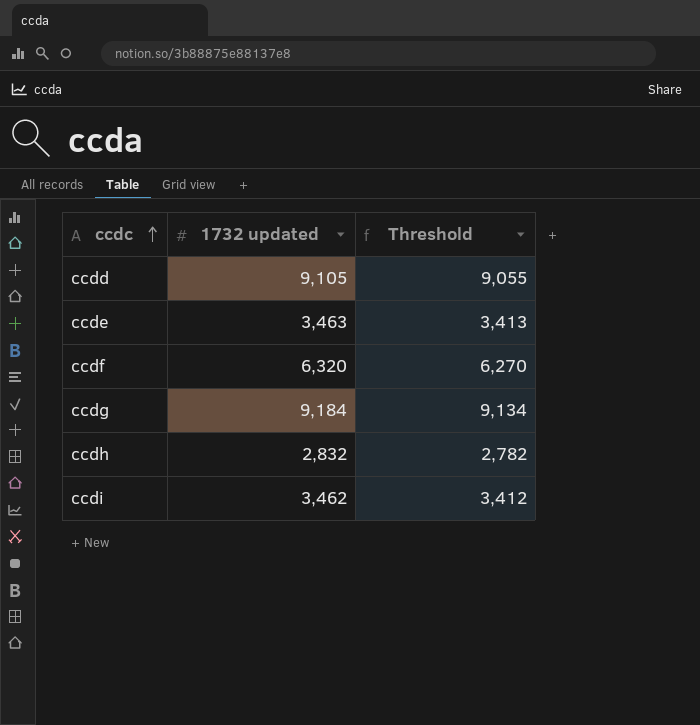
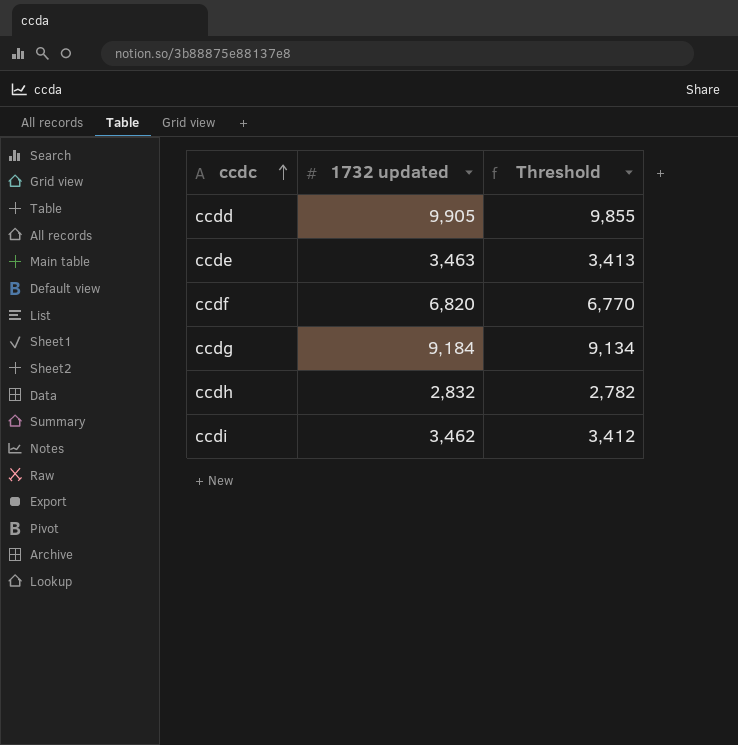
ccdd | 1732 updated: 9,105 -> 9,905
ccdd | Threshold: 9,055 -> 9,855
ccdf | 1732 updated: 6,320 -> 6,820
ccdf | Threshold: 6,270 -> 6,770

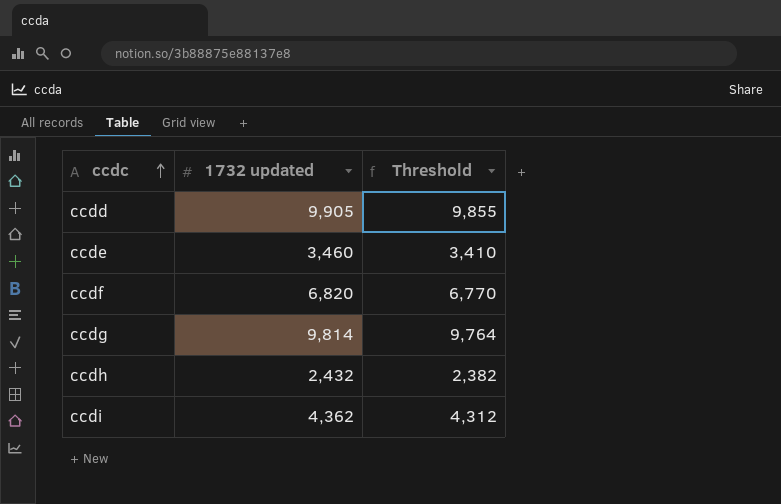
ccde | 1732 updated: 3,463 -> 3,460
ccde | Threshold: 3,413 -> 3,410
ccdg | 1732 updated: 9,184 -> 9,814
ccdg | Threshold: 9,134 -> 9,764
ccdh | 1732 updated: 2,832 -> 2,432
ccdh | Threshold: 2,782 -> 2,382
ccdi | 1732 updated: 3,462 -> 4,362
ccdi | Threshold: 3,412 -> 4,312

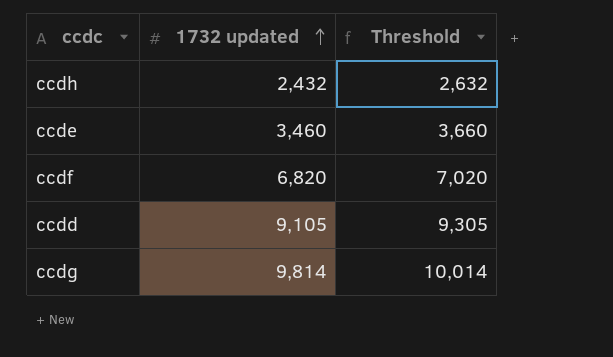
row order: ccdc ascending -> 1732 updated ascending
column Threshold | formula: [1732 updated] - 50 -> [1732 updated] + 200
row ccdi: 4,362 | 4,312 -> none
ccdd | 1732 updated: 9,905 -> 9,105

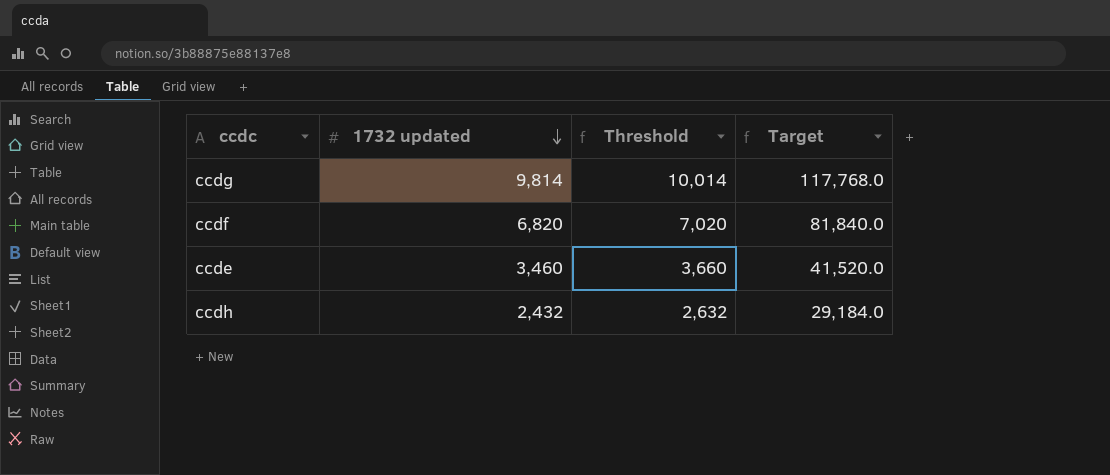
row order: 1732 updated ascending -> 1732 updated descending
column Target | formula: none -> [1732 updated] * 12
row ccdd: 9,105 | 9,305 -> none

